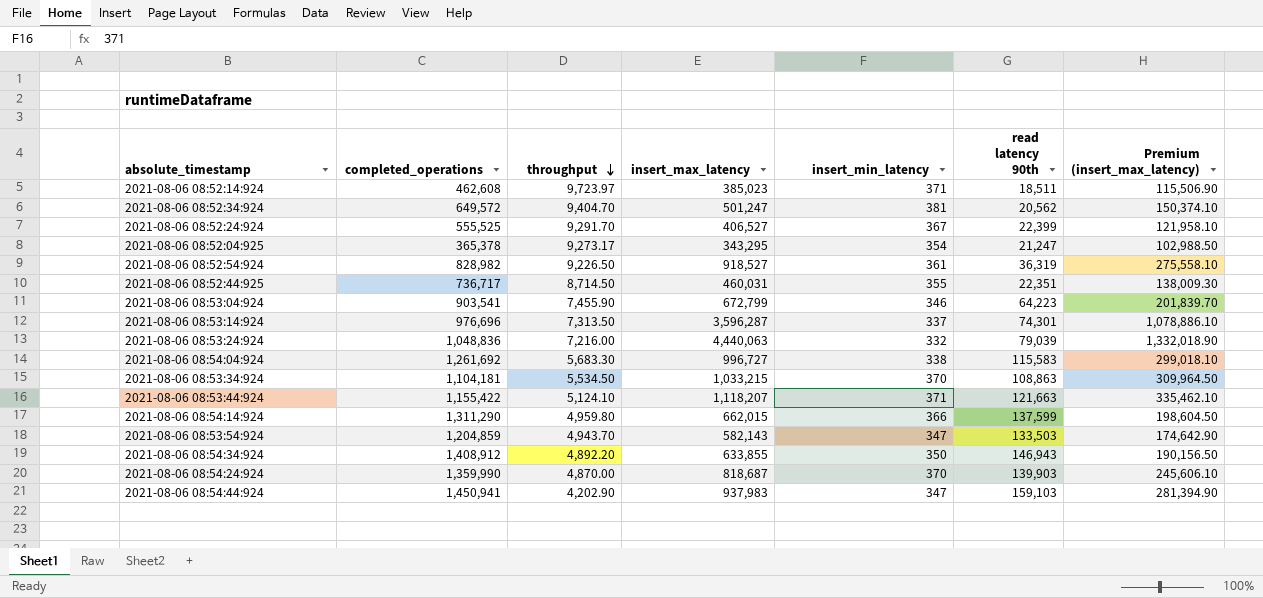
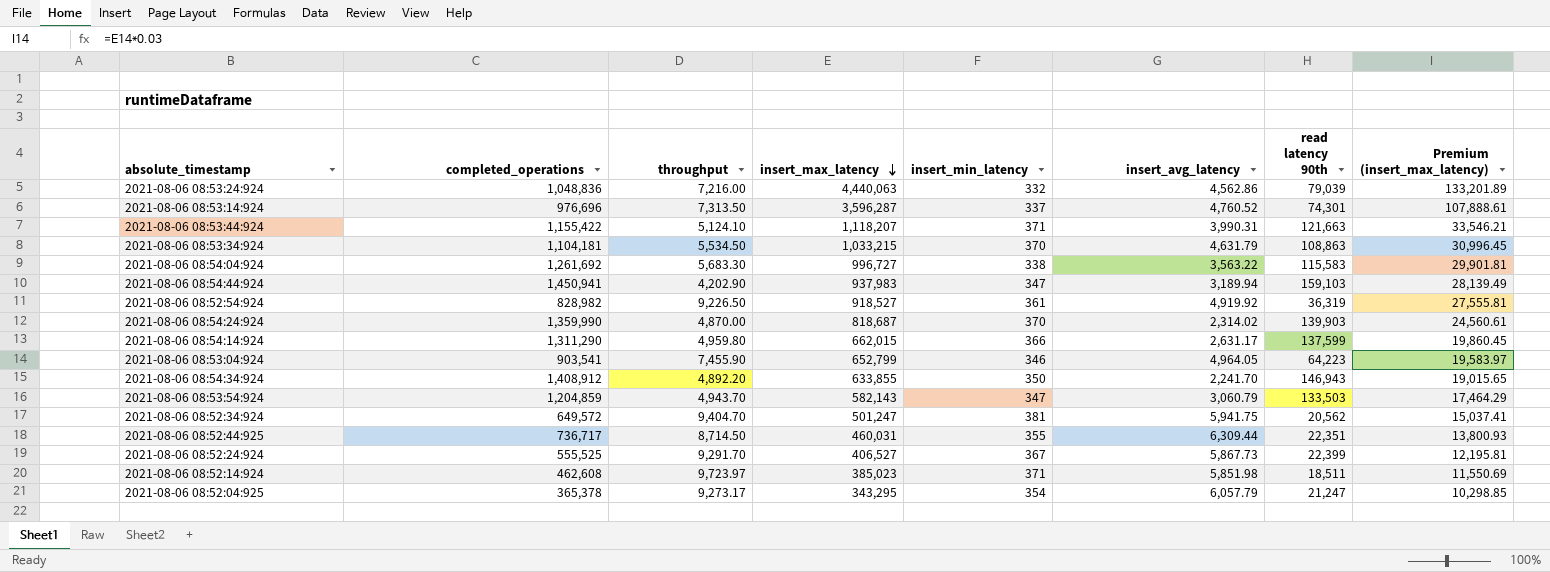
row order: throughput descending -> insert_max_latency descending
column insert_avg_latency | position: none -> 6
column Premium (insert_max_latency) | formula: [insert_max_latency] * 0.3 -> [insert_max_latency] * 0.03
2021-08-06 08:53:04:924 | insert_max_latency: 672,799 -> 652,799

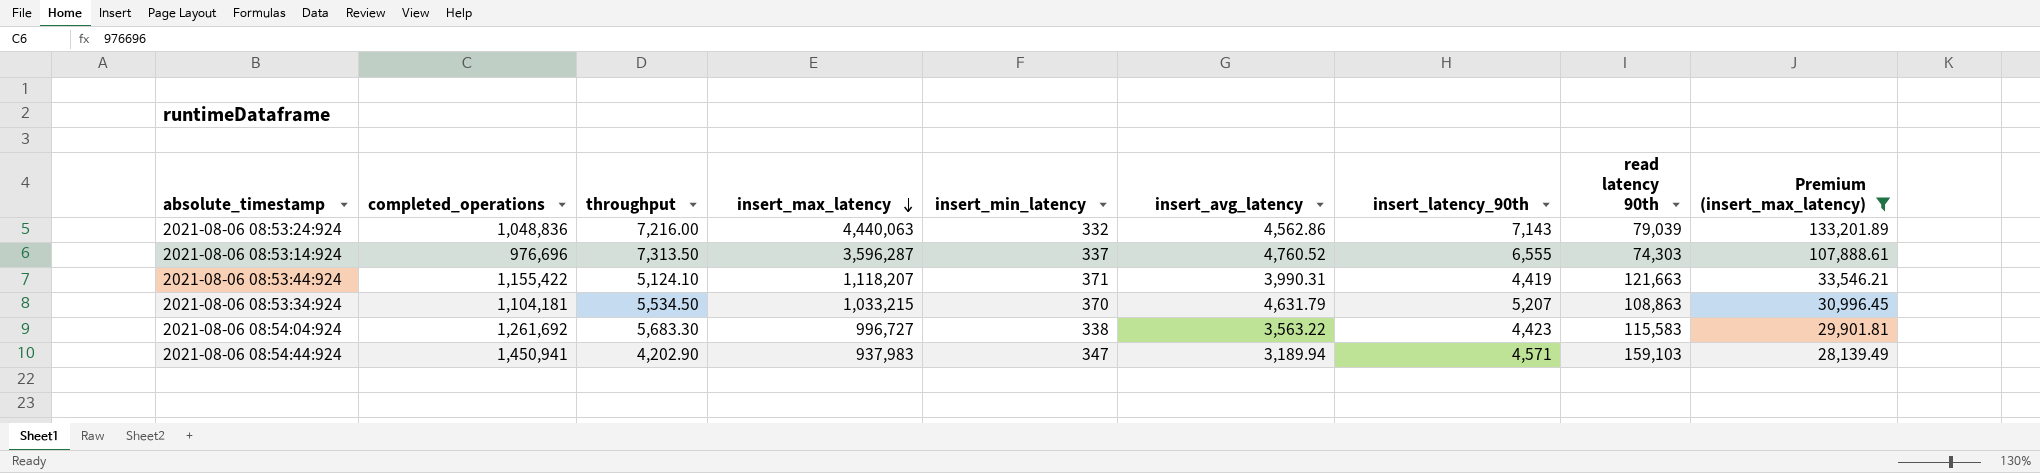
filter: none -> Premium (insert_max_latency) >= 28,139.49
column insert_latency_90th | position: none -> 7
2021-08-06 08:53:14:924 | read latency 90th: 74,301 -> 74,303

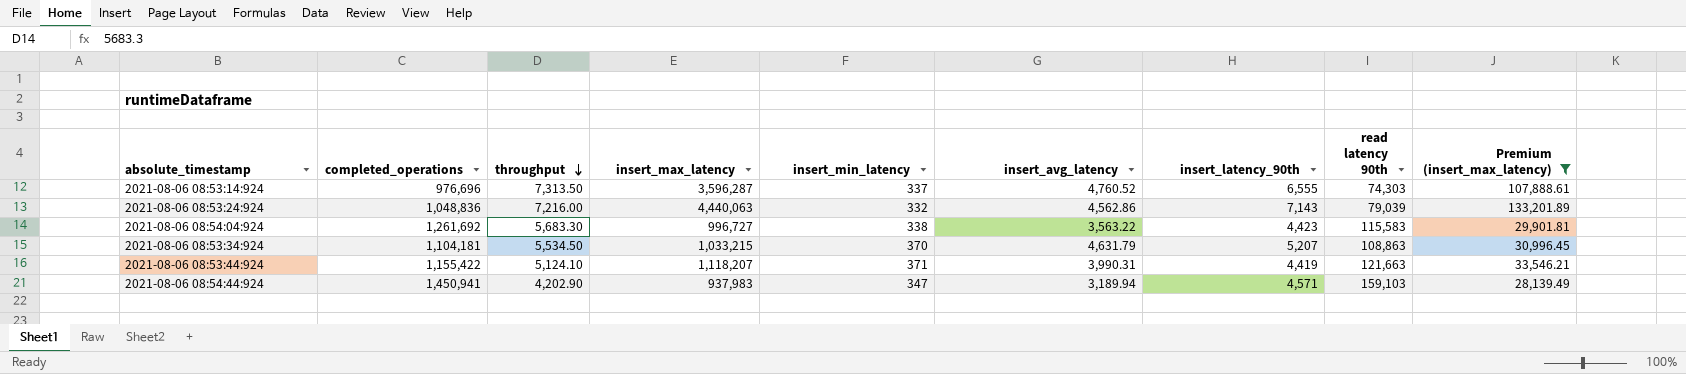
row order: insert_max_latency descending -> throughput descending

